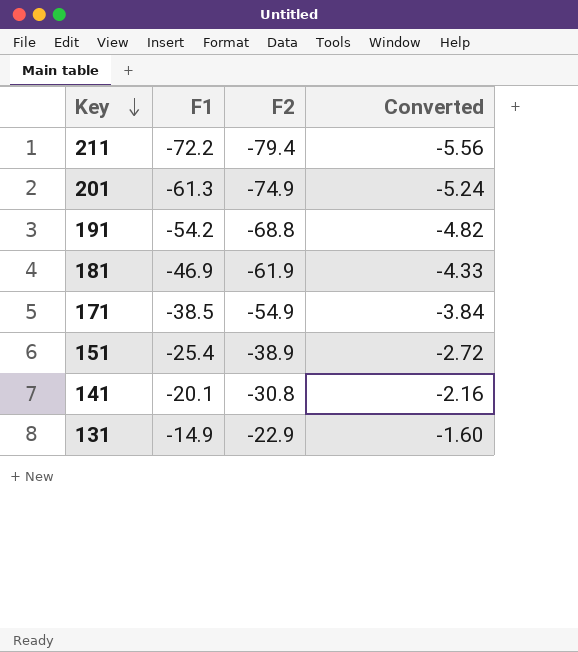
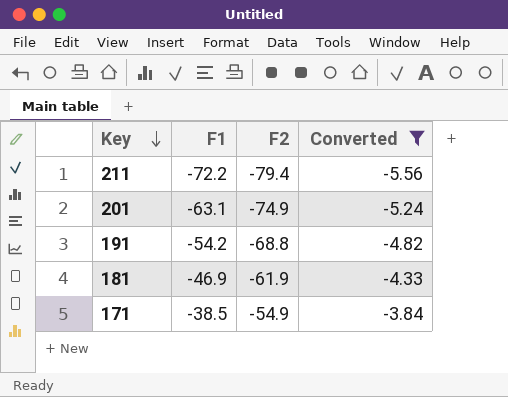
filter: none -> Converted <= -3.84
201 | F1: -61.3 -> -63.1

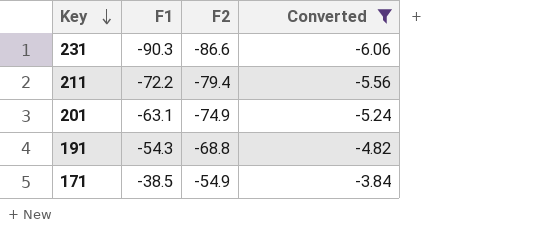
row 181: -46.9 | -61.9 | -4.33 -> none
row 231: none -> -90.3 | -86.6 | -6.06
191 | F1: -54.2 -> -54.3

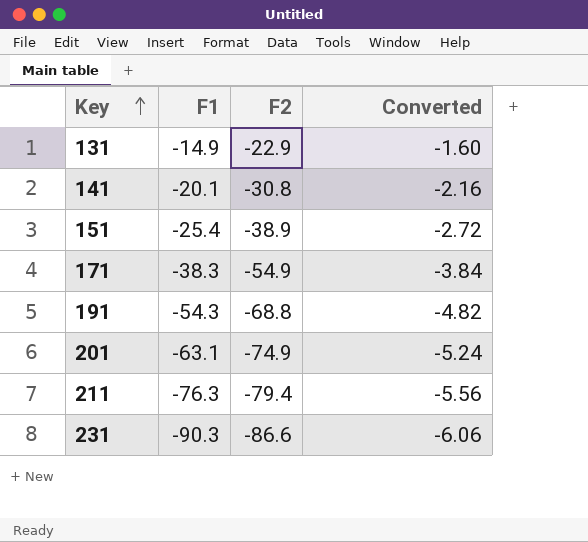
filter: Converted <= -3.84 -> none
row order: Key descending -> Key ascending
171 | F1: -38.5 -> -38.3
211 | F1: -72.2 -> -76.3

